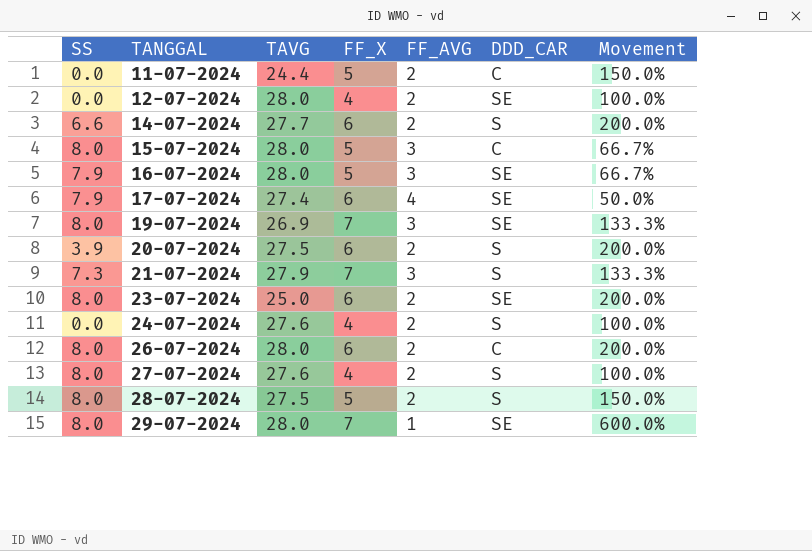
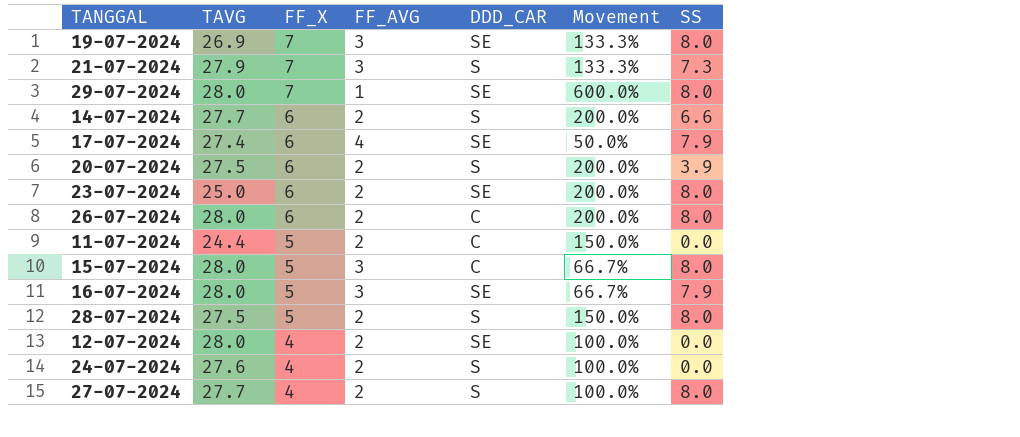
row order: TANGGAL ascending -> FF_X descending
column SS | position: 1 -> 7
27-07-2024 | TAVG: 27.6 -> 27.7

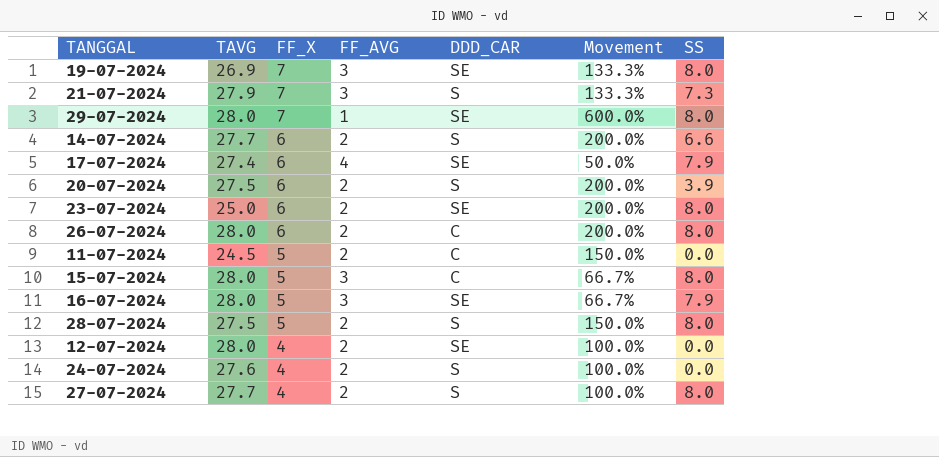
11-07-2024 | TAVG: 24.4 -> 24.5

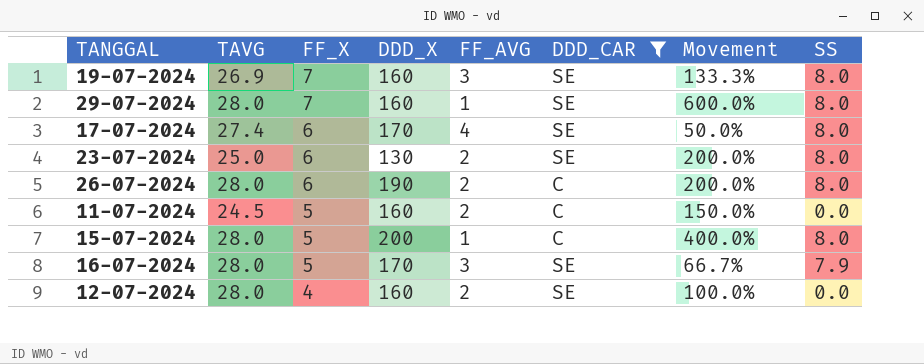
filter: none -> DDD_CAR != S
column DDD_X | position: none -> 4
17-07-2024 | SS: 7.9 -> 8.0
15-07-2024 | FF_AVG: 3 -> 1
15-07-2024 | Movement: 66.7% -> 400.0%

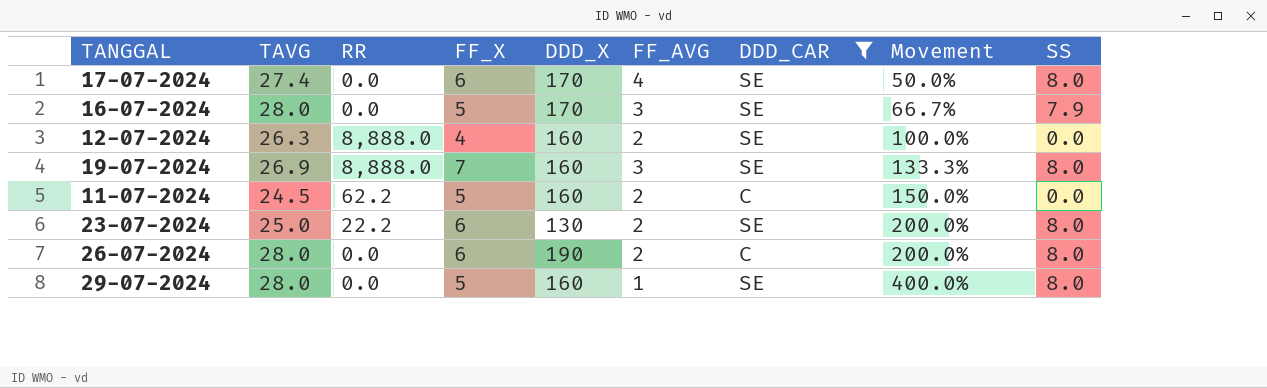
row order: FF_X descending -> Movement ascending
column RR | position: none -> 3
row 15-07-2024: 28.0 | 5 | 200 | 1 | C | 400.0% | 8.0 -> none
12-07-2024 | TAVG: 28.0 -> 26.3
29-07-2024 | FF_X: 7 -> 5
29-07-2024 | Movement: 600.0% -> 400.0%

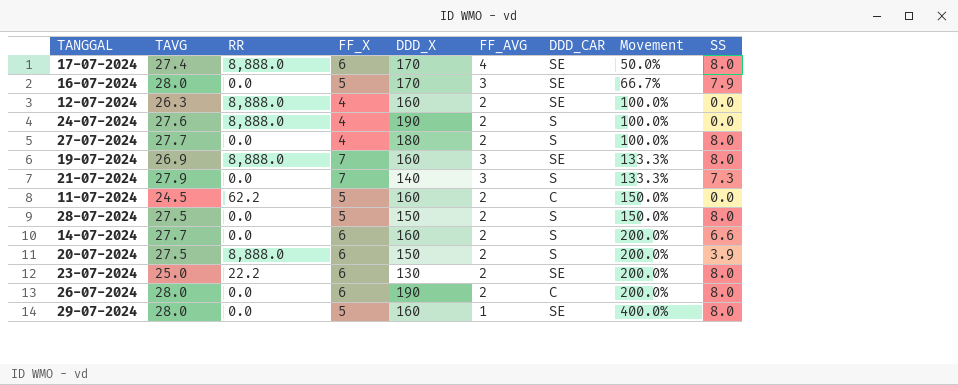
filter: DDD_CAR != S -> none
17-07-2024 | RR: 0.0 -> 8,888.0

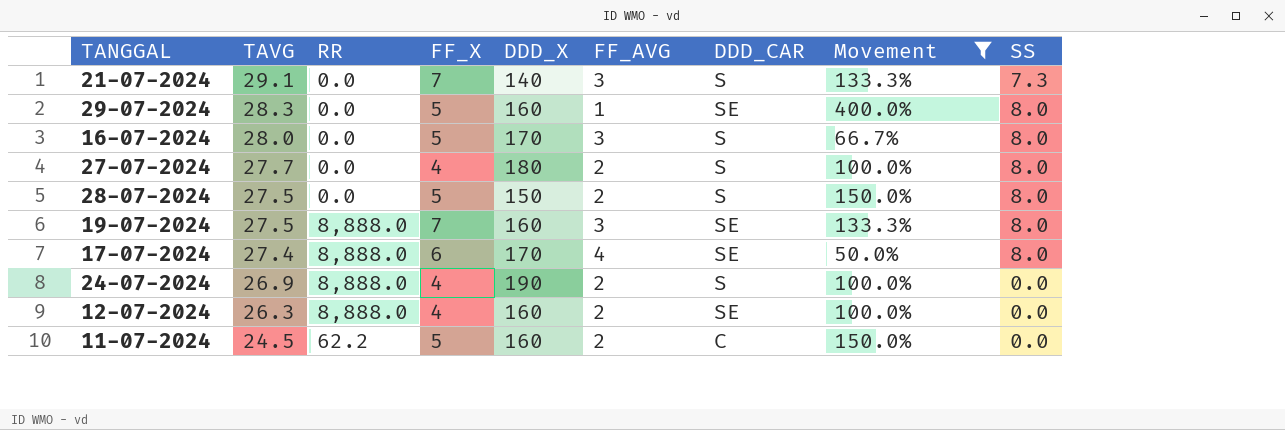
filter: none -> Movement != 200.0%
row order: Movement ascending -> TAVG descending
21-07-2024 | TAVG: 27.9 -> 29.1
29-07-2024 | TAVG: 28.0 -> 28.3
16-07-2024 | DDD_CAR: SE -> S
16-07-2024 | SS: 7.9 -> 8.0
19-07-2024 | TAVG: 26.9 -> 27.5
24-07-2024 | TAVG: 27.6 -> 26.9

